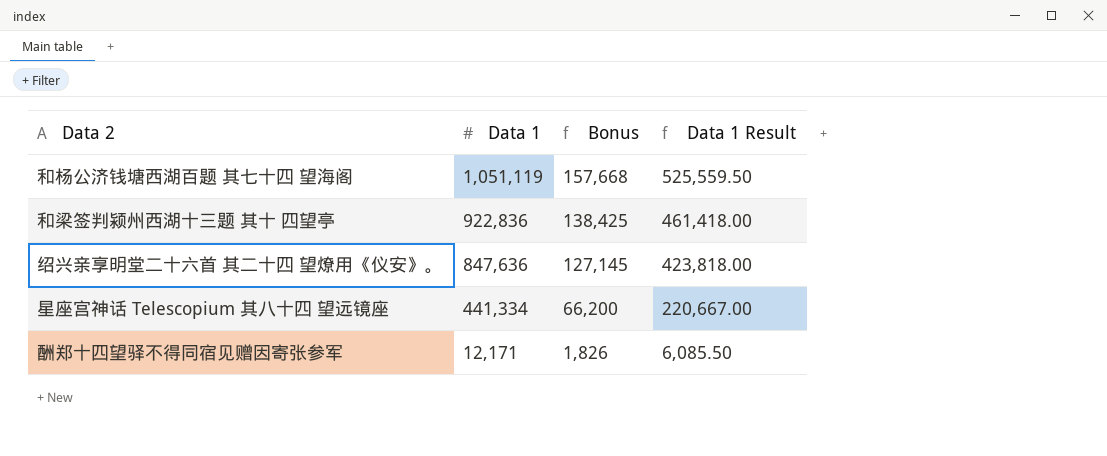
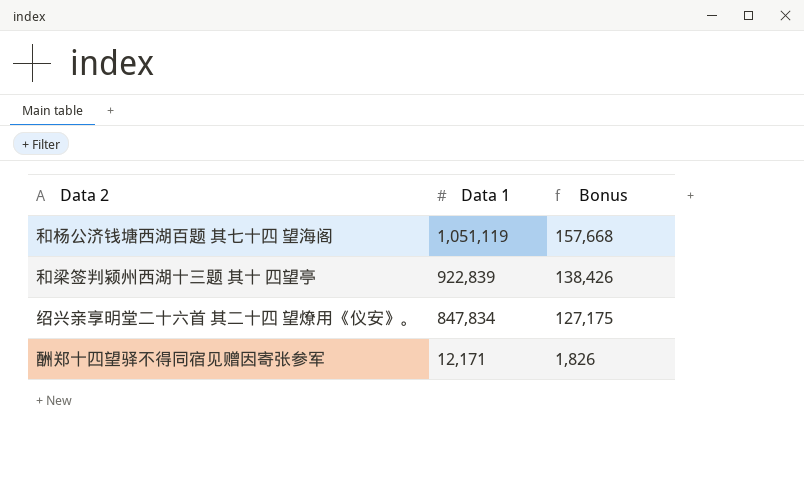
column Data 1 Result | formula: [Data 1] * 0.5 -> none
row 星座宫神话 Telescopium 其八十四 望远镜座: 441,334 | 66,200 | 220,667.00 -> none
和梁签判颍州西湖十三题 其十 四望亭 | Data 1: 922,836 -> 922,839
和梁签判颍州西湖十三题 其十 四望亭 | Bonus: 138,425 -> 138,426
绍兴亲享明堂二十六首 其二十四 望燎用《仪安》。 | Data 1: 847,636 -> 847,834
绍兴亲享明堂二十六首 其二十四 望燎用《仪安》。 | Bonus: 127,145 -> 127,175

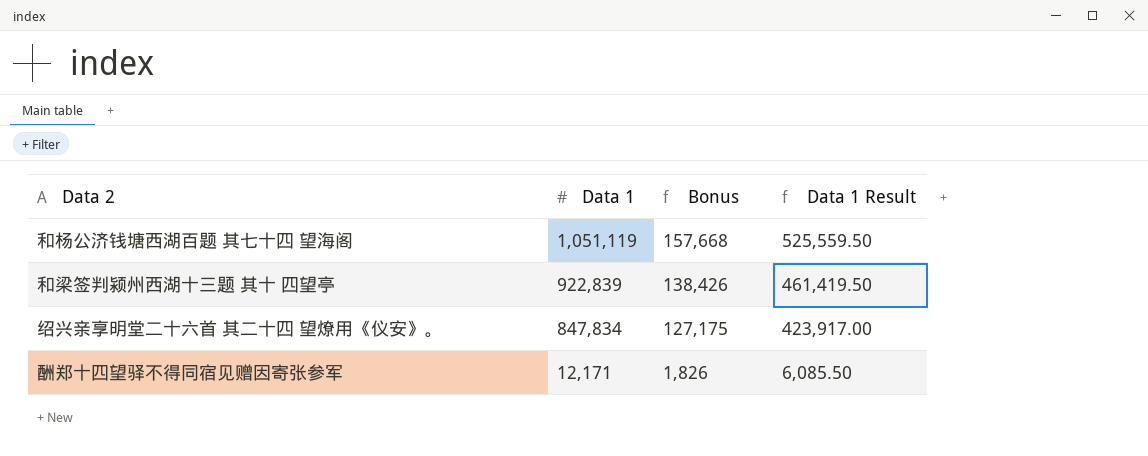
column Data 1 Result | formula: none -> [Data 1] * 0.5

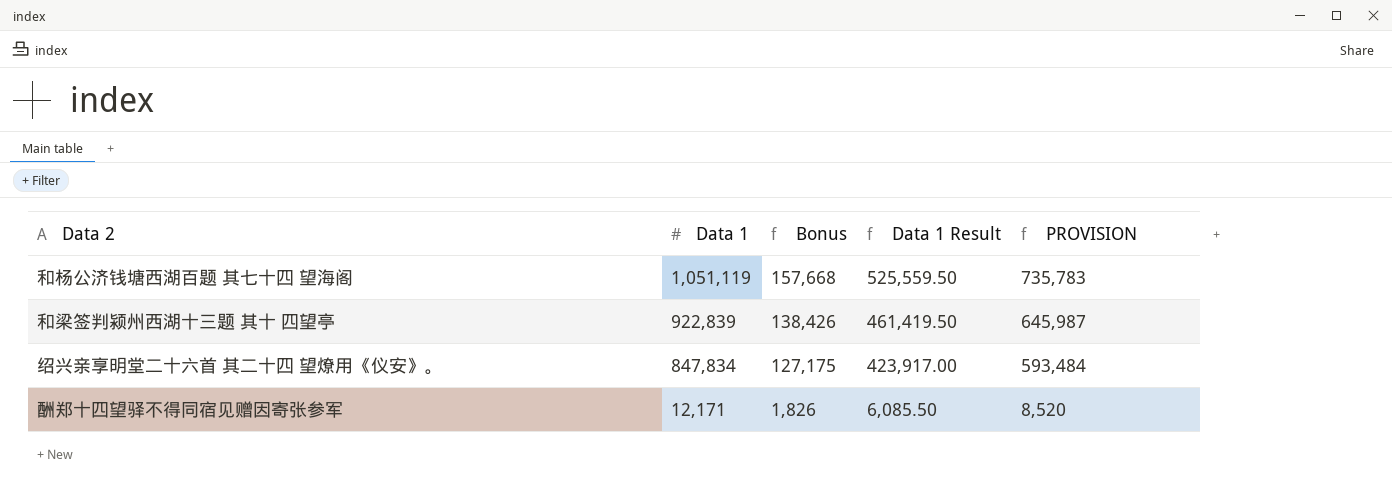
column PROVISION | formula: none -> [Data 1] * 0.7

